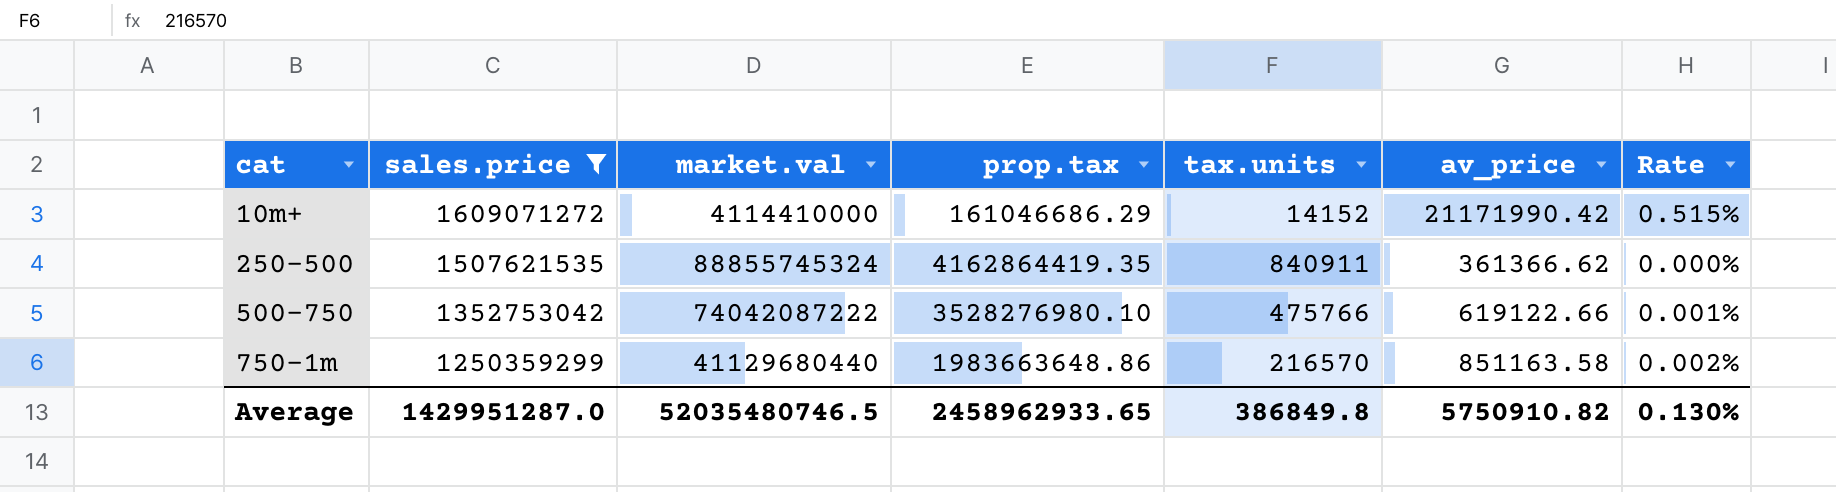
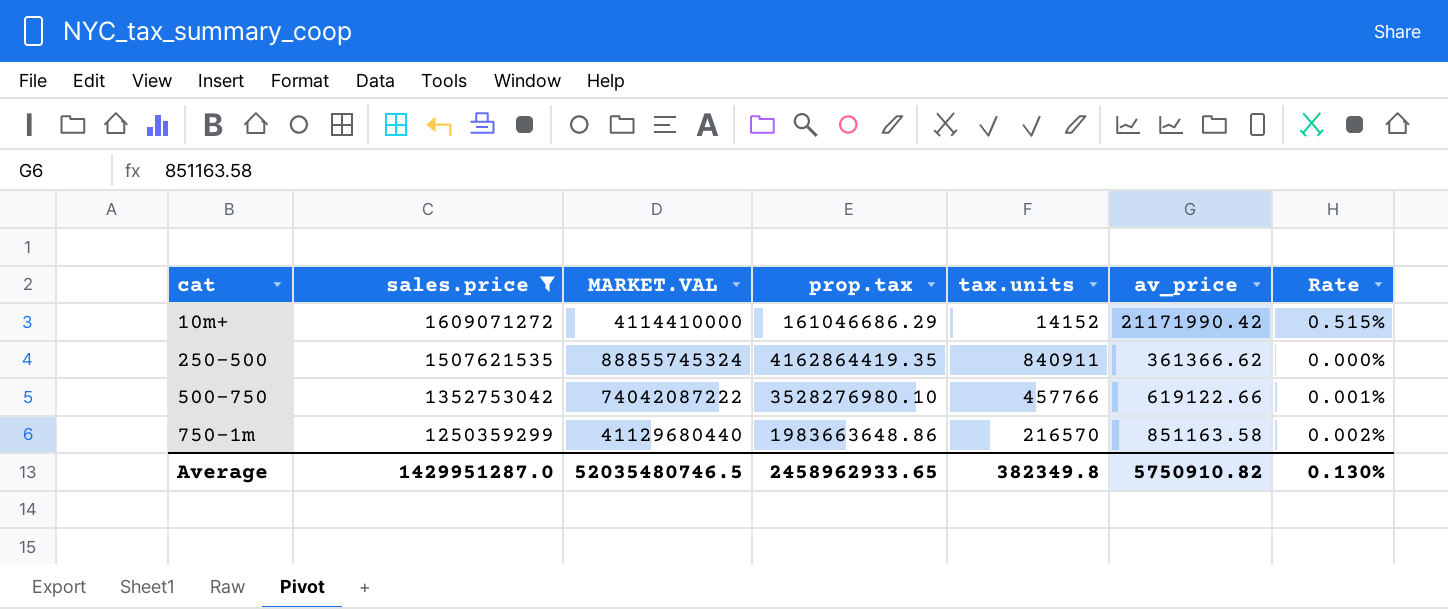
column name: market.val -> MARKET.VAL
500-750 | tax.units: 475766 -> 457766
Average | tax.units: 386849.8 -> 382349.8

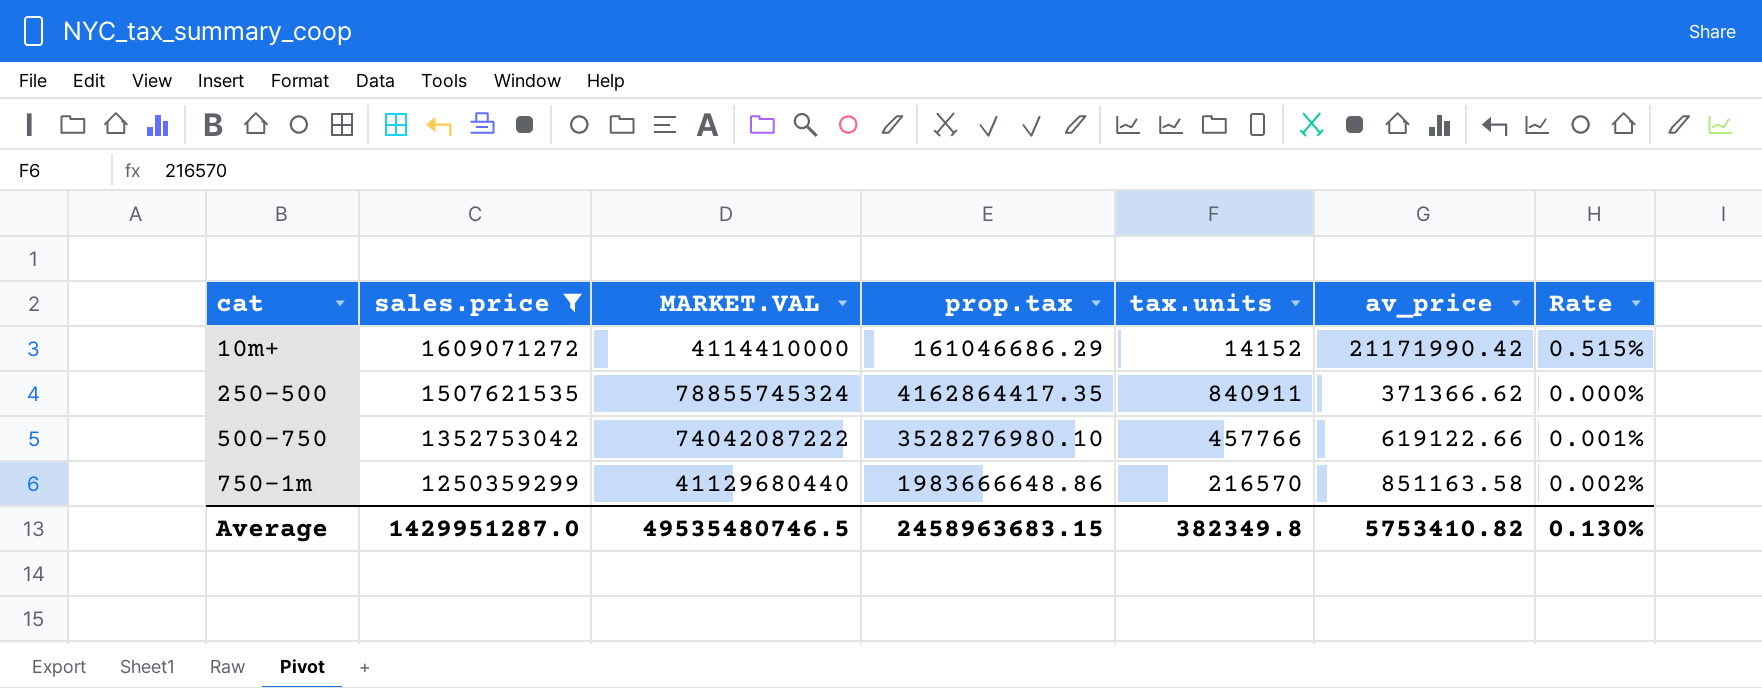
250-500 | MARKET.VAL: 88855745324 -> 78855745324
250-500 | prop.tax: 4162864419.35 -> 4162864417.35
250-500 | av_price: 361366.62 -> 371366.62
750-1m | prop.tax: 1983663648.86 -> 1983666648.86
Average | MARKET.VAL: 52035480746.5 -> 49535480746.5
Average | prop.tax: 2458962933.65 -> 2458963683.15
Average | av_price: 5750910.82 -> 5753410.82

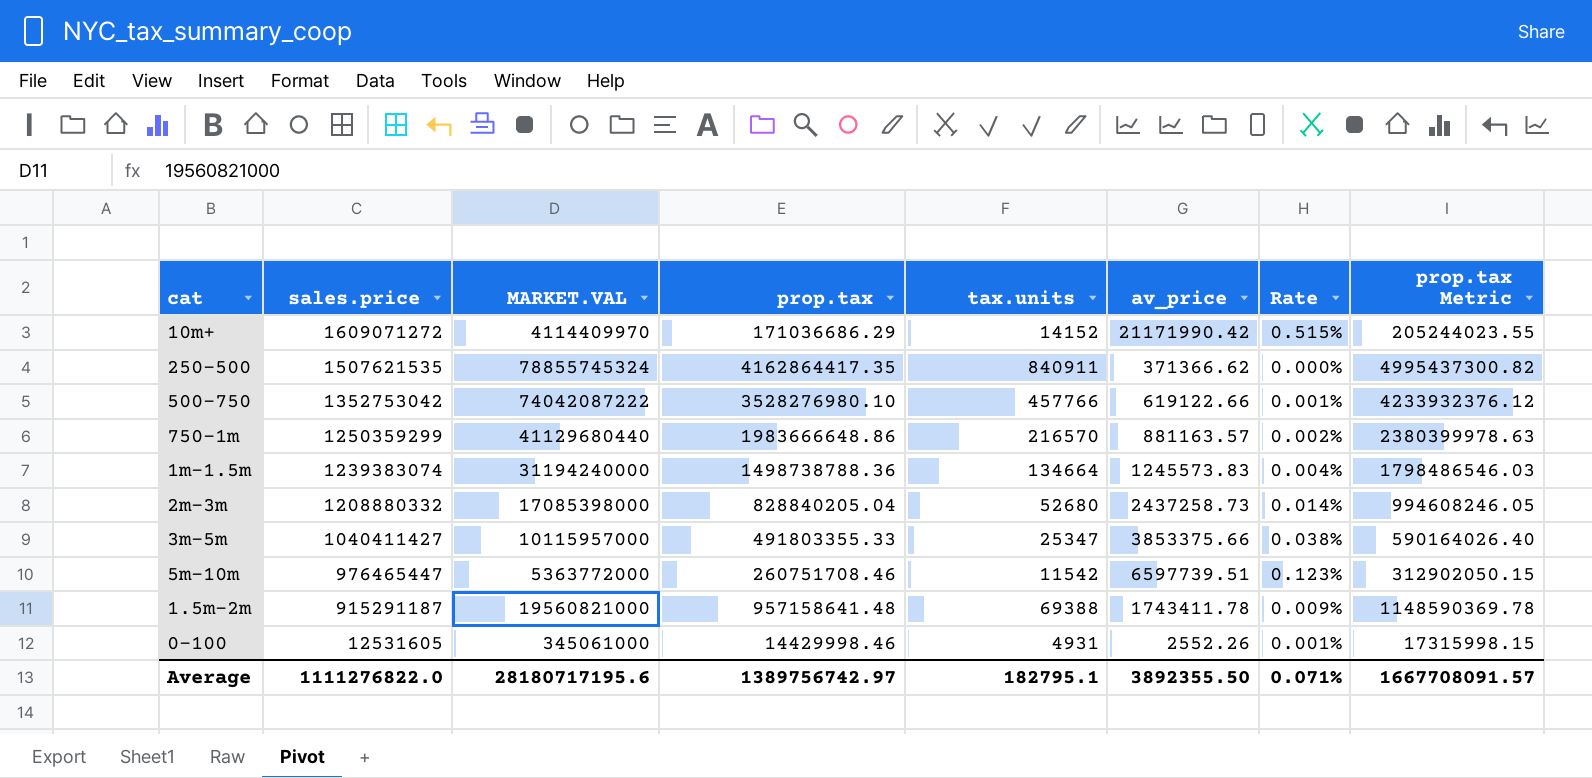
filter: sales.price >= 1250359299 -> none
column prop.tax Metric | formula: none -> [prop.tax] * 1.2
10m+ | MARKET.VAL: 4114410000 -> 4114409970
10m+ | prop.tax: 161046686.29 -> 171036686.29
750-1m | av_price: 851163.58 -> 881163.57
Average | sales.price: 1429951287.0 -> 1111276822.0
Average | MARKET.VAL: 49535480746.5 -> 28180717195.6
Average | prop.tax: 2458963683.15 -> 1389756742.97
Average | tax.units: 382349.8 -> 182795.1
Average | av_price: 5753410.82 -> 3892355.50
Average | Rate: 0.130% -> 0.071%

